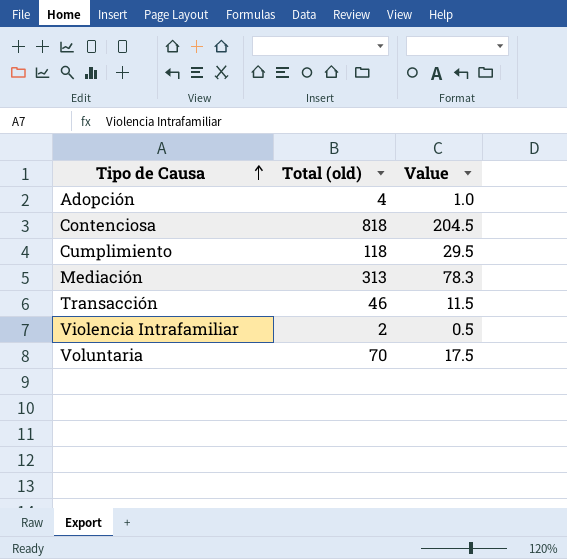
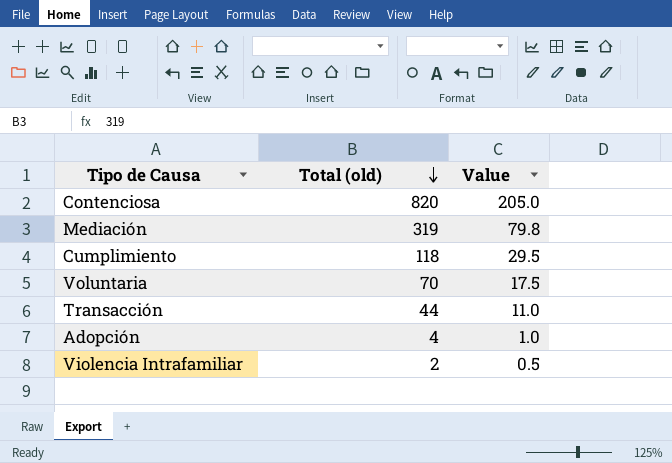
row order: Tipo de Causa ascending -> Total (old) descending
Contenciosa | Total (old): 818 -> 820
Contenciosa | Value: 204.5 -> 205.0
Mediación | Total (old): 313 -> 319
Mediación | Value: 78.3 -> 79.8
Transacción | Total (old): 46 -> 44
Transacción | Value: 11.5 -> 11.0

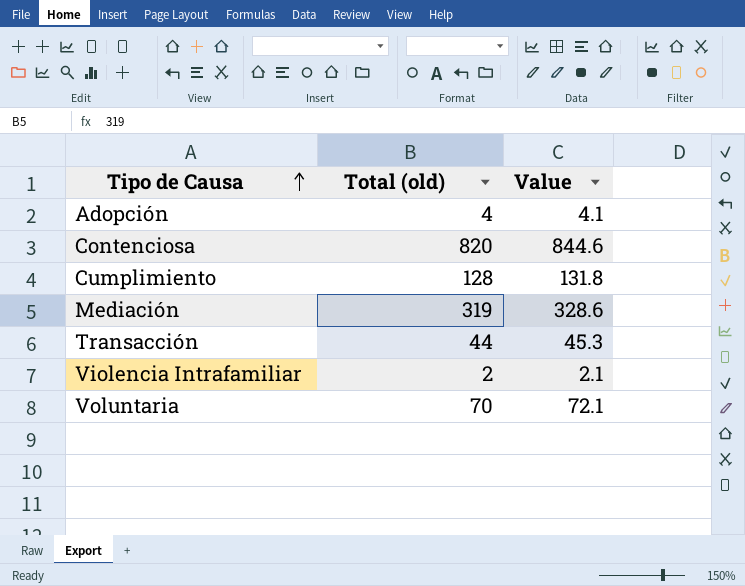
row order: Total (old) descending -> Tipo de Causa ascending
column Value | formula: [Total (old)] * 0.25 -> [Total (old)] * 1.03
Cumplimiento | Total (old): 118 -> 128

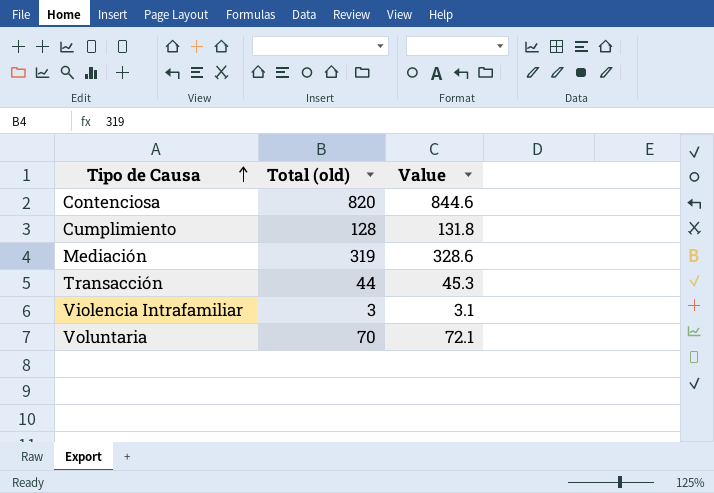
row Adopción: 4 | 4.1 -> none
Violencia Intrafamiliar | Total (old): 2 -> 3
Violencia Intrafamiliar | Value: 2.1 -> 3.1

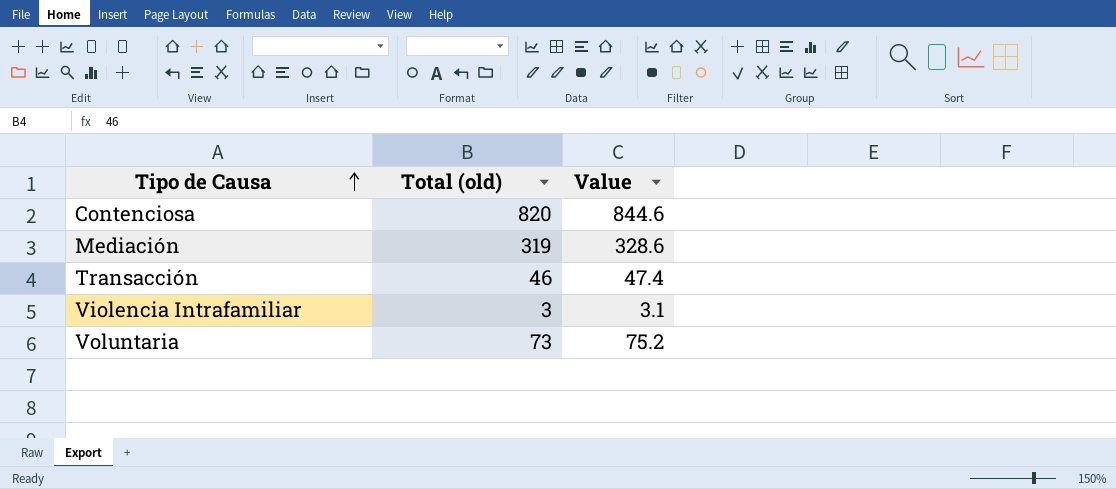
row Cumplimiento: 128 | 131.8 -> none
Transacción | Total (old): 44 -> 46
Transacción | Value: 45.3 -> 47.4
Voluntaria | Total (old): 70 -> 73
Voluntaria | Value: 72.1 -> 75.2

